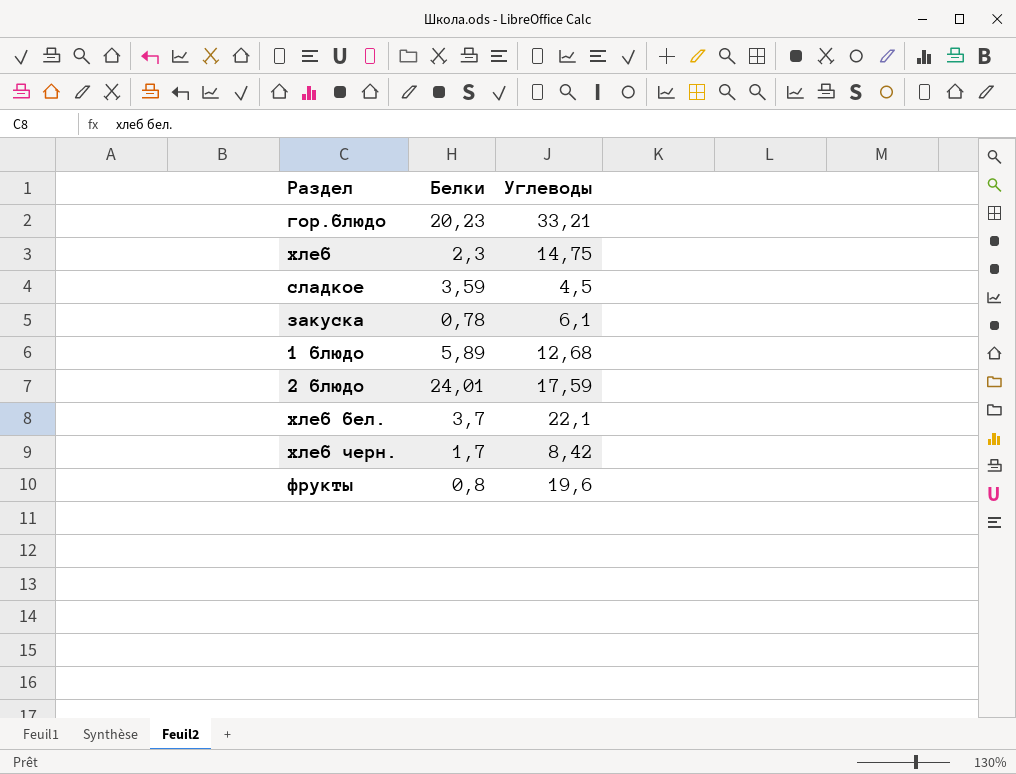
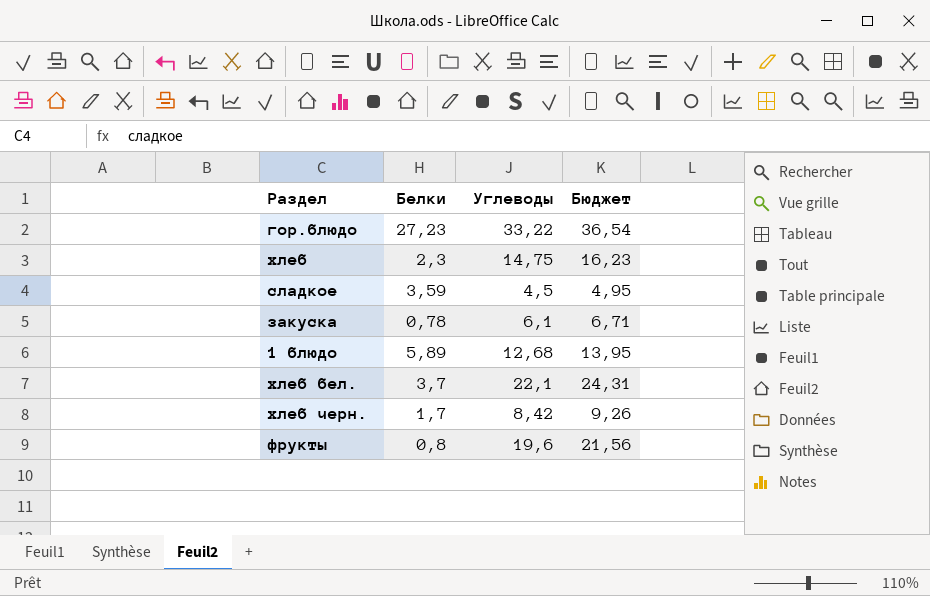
column Бюджет | formula: none -> [Углеводы] * 1,1
row 2 блюдо: 24,01 | 17,59 -> none
гор.блюдо | Белки: 20,23 -> 27,23
гор.блюдо | Углеводы: 33,21 -> 33,22

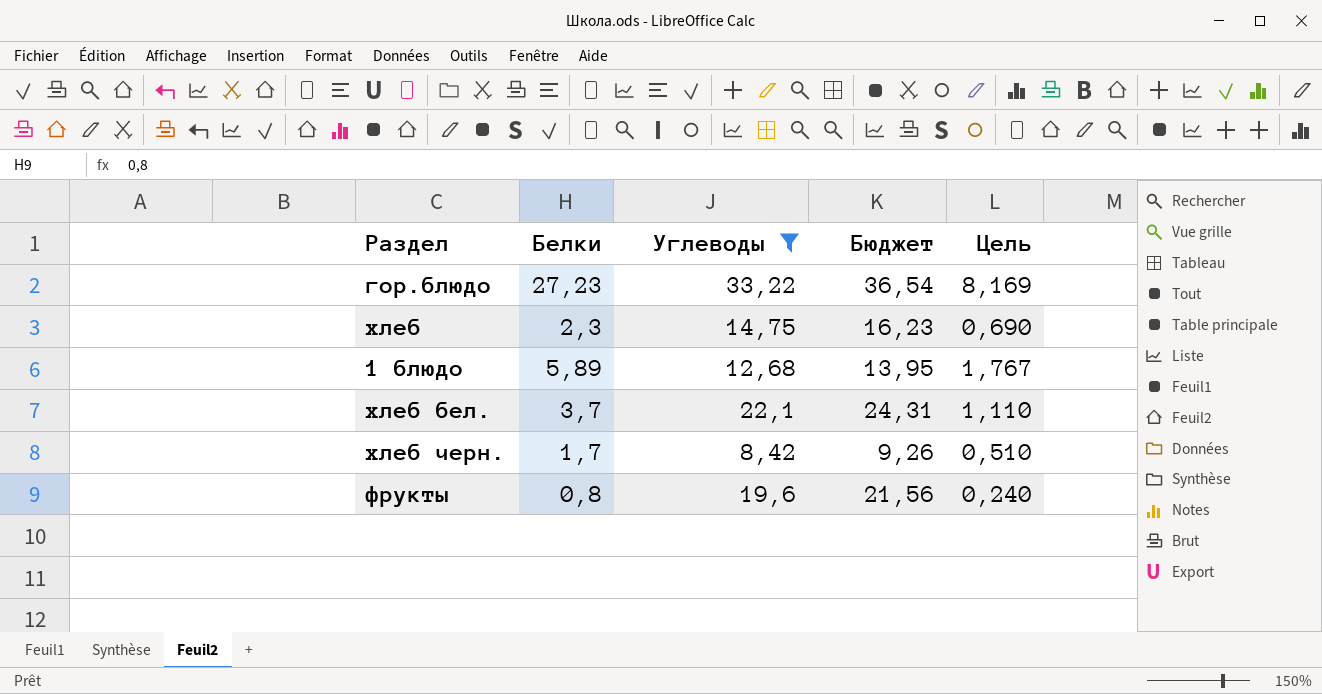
filter: none -> Углеводы >= 8,42
column Цель | formula: none -> [Белки] * 0,3

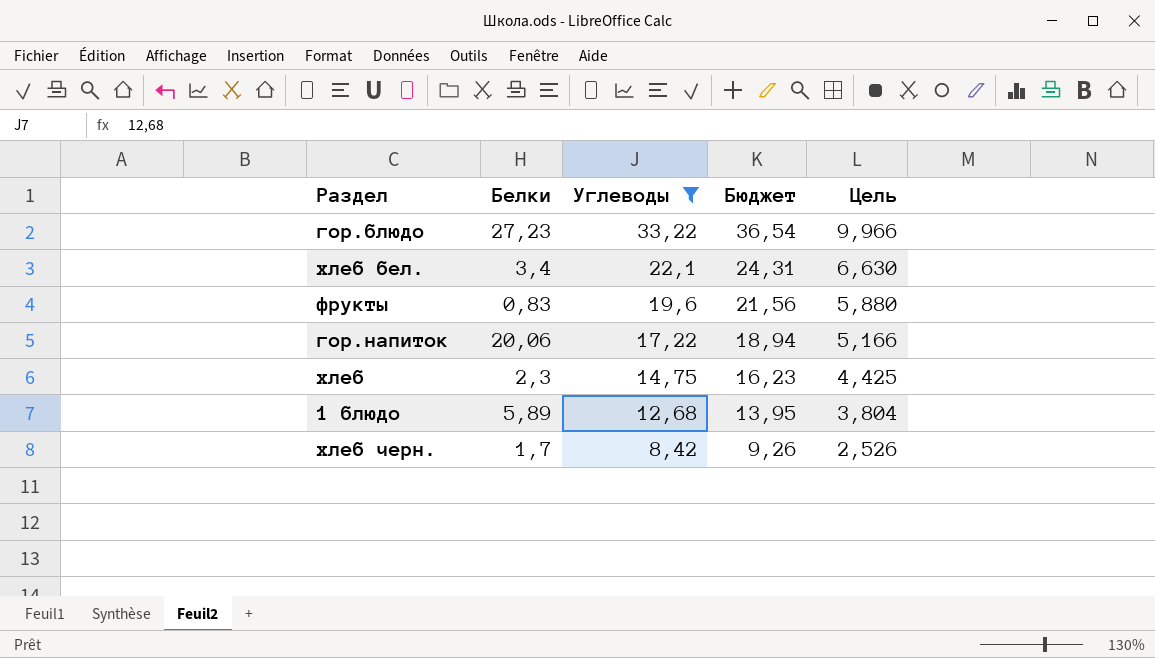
row order: none -> Углеводы descending
column Цель | formula: [Белки] * 0,3 -> [Углеводы] * 0,3
хлеб бел. | Белки: 3,7 -> 3,4
фрукты | Белки: 0,8 -> 0,83
row гор.напиток: none -> 20,06 | 17,22 | 18,94 | 5,166

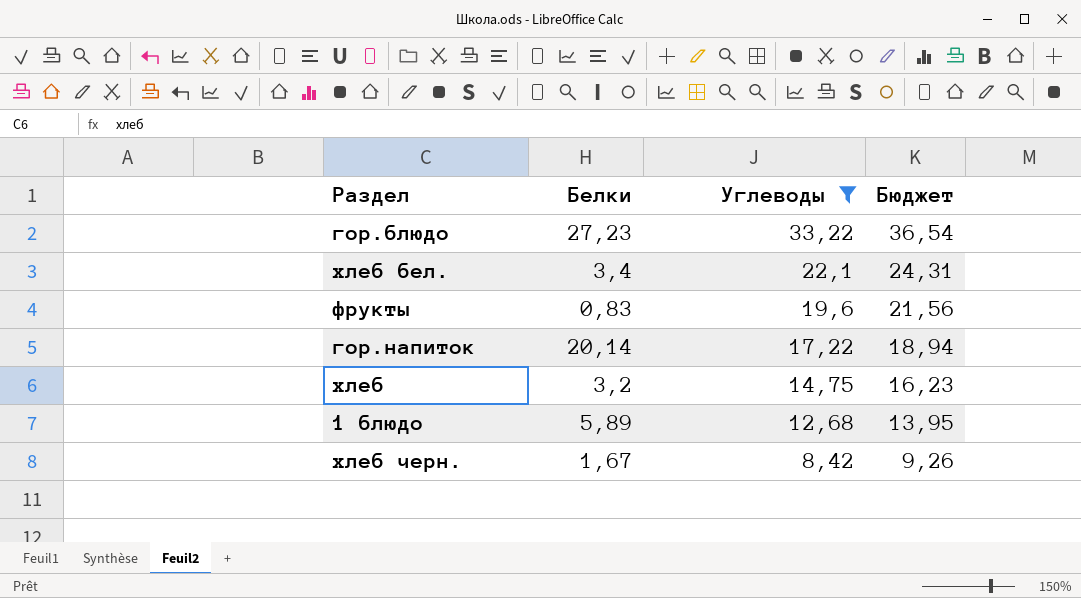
column Цель | formula: [Углеводы] * 0,3 -> none
гор.напиток | Белки: 20,06 -> 20,14
хлеб | Белки: 2,3 -> 3,2
хлеб черн. | Белки: 1,7 -> 1,67

